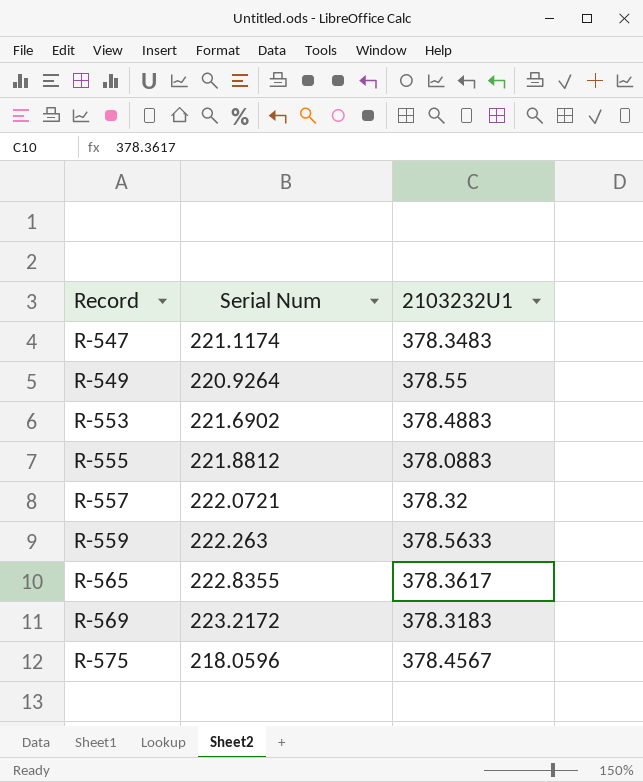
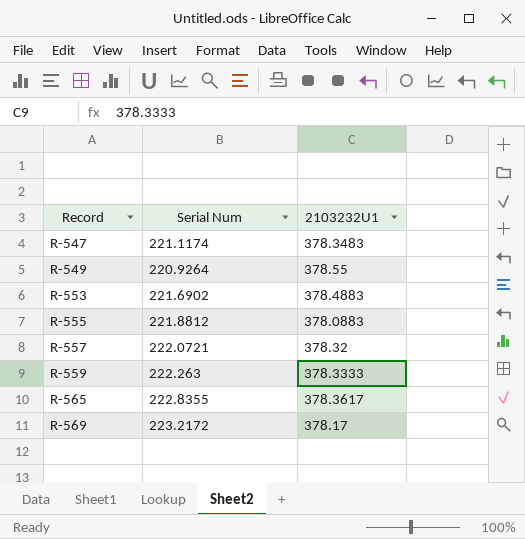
row R-575: 218.0596 | 378.4567 -> none
R-559 | 2103232U1: 378.5633 -> 378.3333
R-569 | 2103232U1: 378.3183 -> 378.17

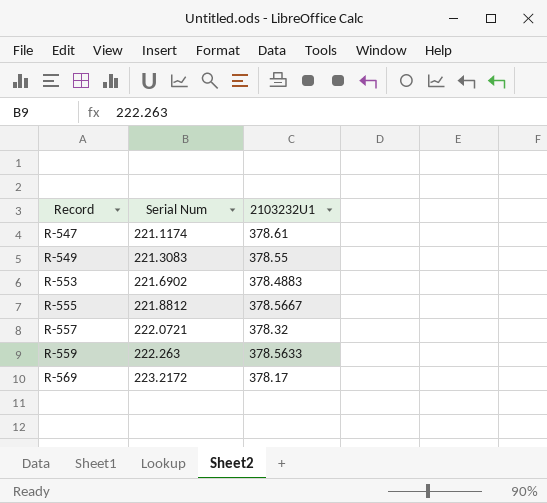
row R-565: 222.8355 | 378.3617 -> none
R-547 | 2103232U1: 378.3483 -> 378.61
R-549 | Serial Num: 220.9264 -> 221.3083
R-555 | 2103232U1: 378.0883 -> 378.5667
R-559 | 2103232U1: 378.3333 -> 378.5633

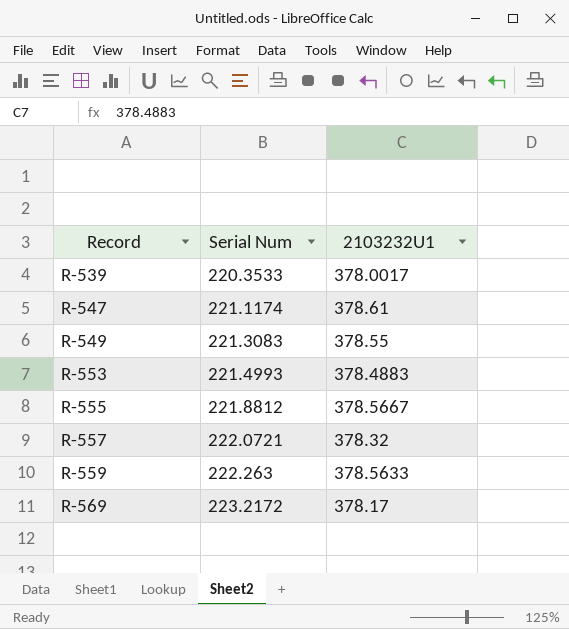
row R-539: none -> 220.3533 | 378.0017
R-553 | Serial Num: 221.6902 -> 221.4993

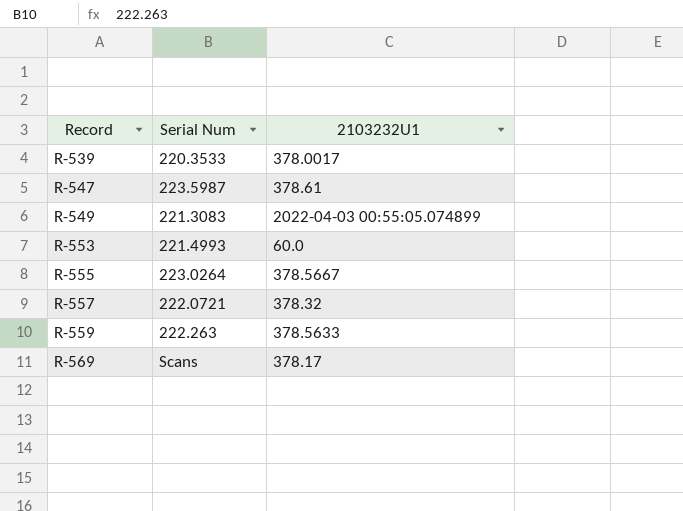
R-547 | Serial Num: 221.1174 -> 223.5987
R-549 | 2103232U1: 378.55 -> 2022-04-03 00:55:05.074899
R-553 | 2103232U1: 378.4883 -> 60.0
R-555 | Serial Num: 221.8812 -> 223.0264
R-569 | Serial Num: 223.2172 -> Scans

